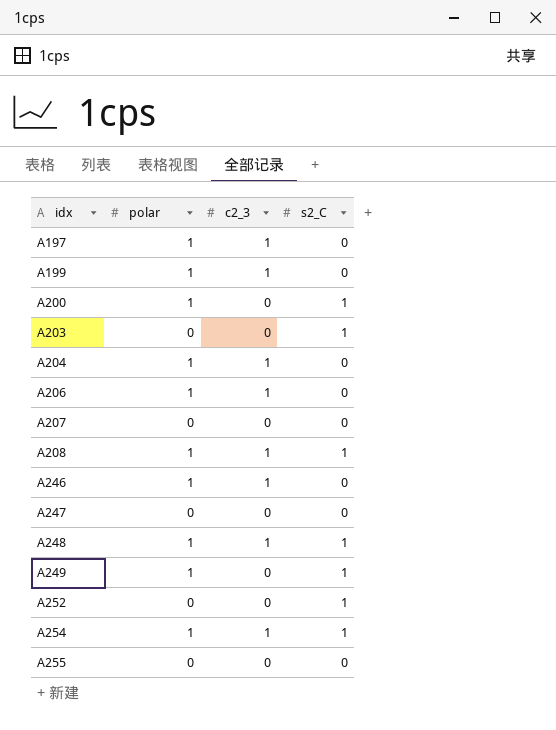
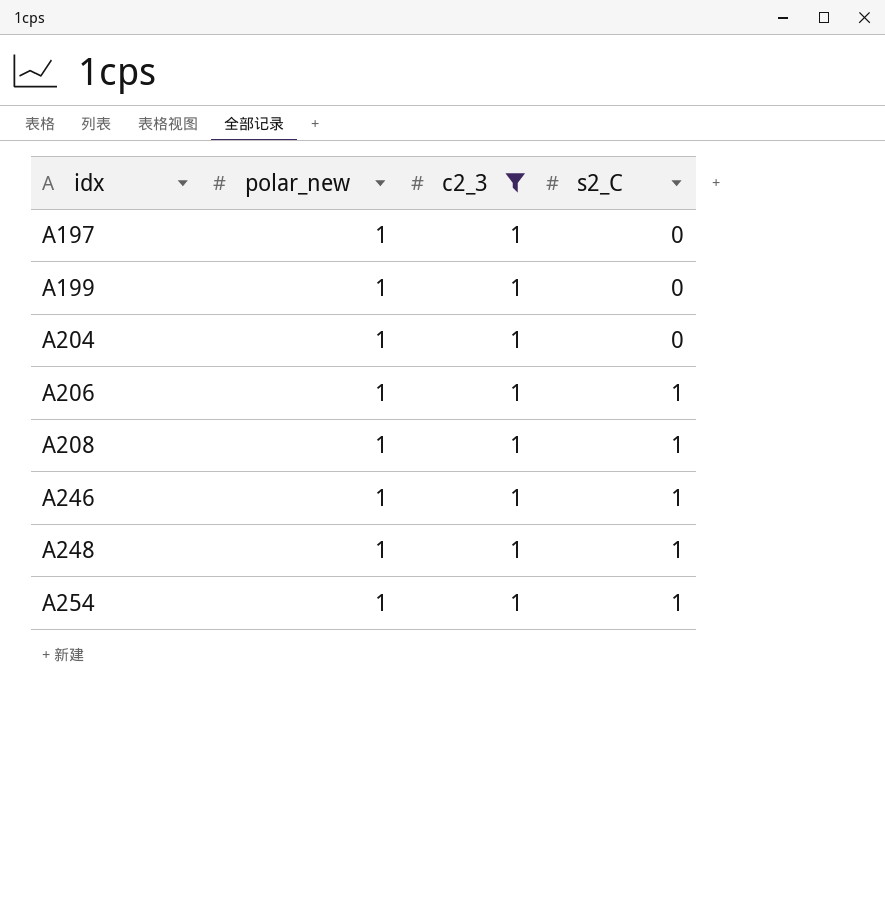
filter: none -> c2_3 = 1
column name: polar -> polar_new
A206 | s2_C: 0 -> 1
A246 | s2_C: 0 -> 1

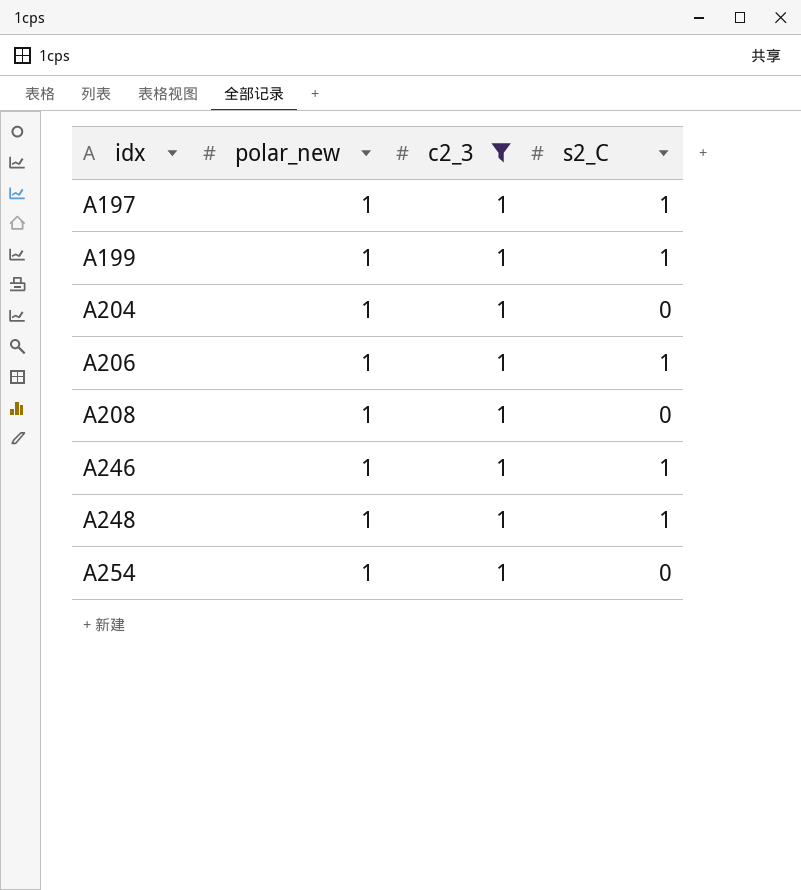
A197 | s2_C: 0 -> 1
A199 | s2_C: 0 -> 1
A208 | s2_C: 1 -> 0
A254 | s2_C: 1 -> 0

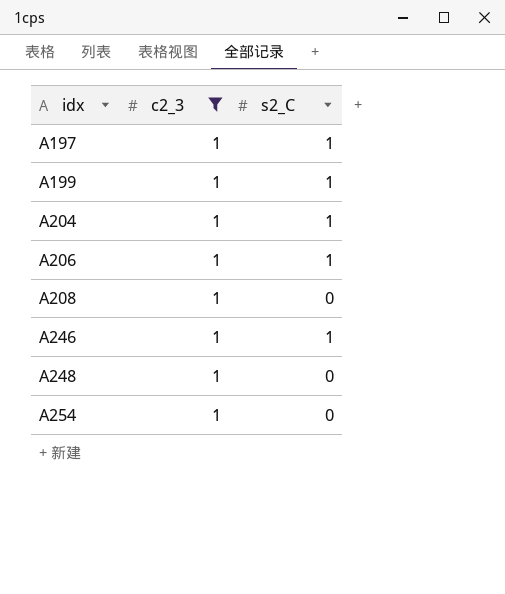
column polar_new | position: 2 -> none
A204 | s2_C: 0 -> 1
A248 | s2_C: 1 -> 0

